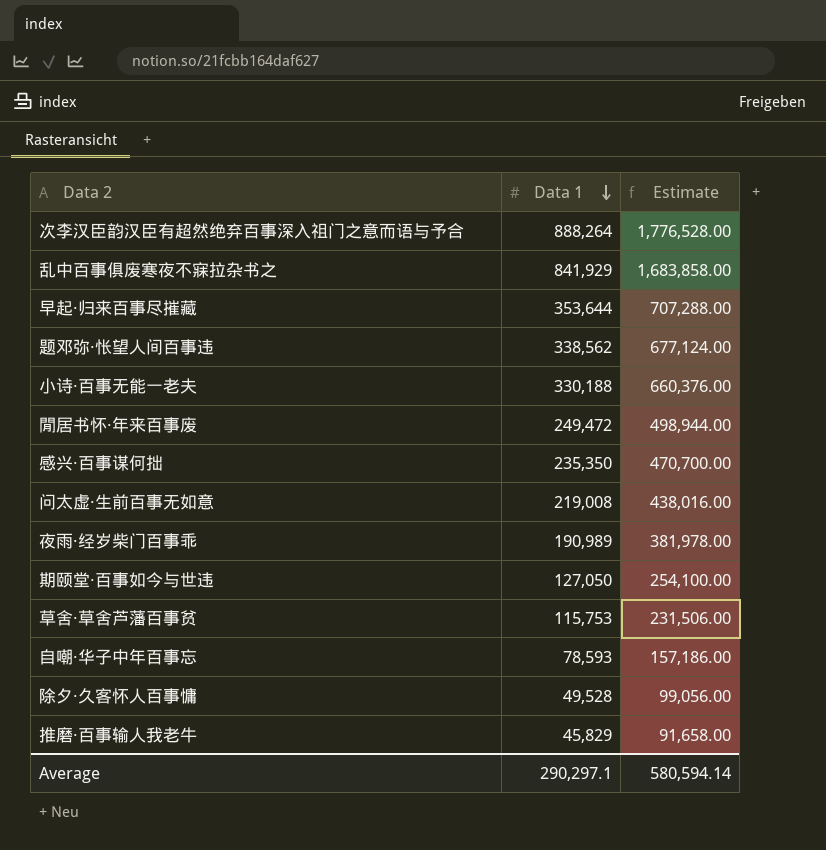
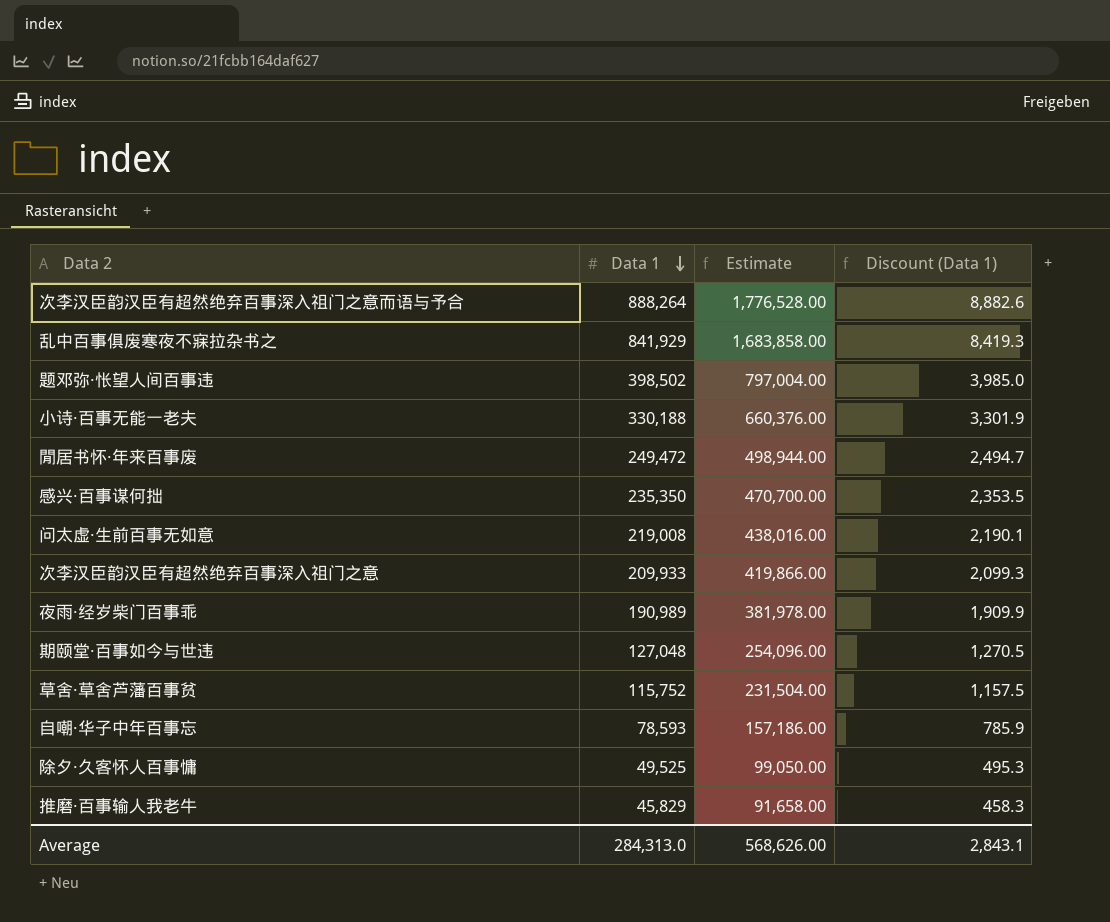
column Discount (Data 1) | formula: none -> [Data 1] * 0.01
row 早起·归来百事尽摧藏: 353,644 | 707,288.00 -> none
题邓弥·怅望人间百事违 | Data 1: 338,562 -> 398,502
题邓弥·怅望人间百事违 | Estimate: 677,124.00 -> 797,004.00
row 次李汉臣韵汉臣有超然绝弃百事深入祖门之意: none -> 209,933 | 419,866.00 | 2,099.3
期颐堂·百事如今与世违 | Data 1: 127,050 -> 127,048
期颐堂·百事如今与世违 | Estimate: 254,100.00 -> 254,096.00
草舍·草舍芦藩百事贫 | Data 1: 115,753 -> 115,752
草舍·草舍芦藩百事贫 | Estimate: 231,506.00 -> 231,504.00
除夕·久客怀人百事慵 | Data 1: 49,528 -> 49,525
除夕·久客怀人百事慵 | Estimate: 99,056.00 -> 99,050.00
Average | Data 1: 290,297.1 -> 284,313.0
Average | Estimate: 580,594.14 -> 568,626.00

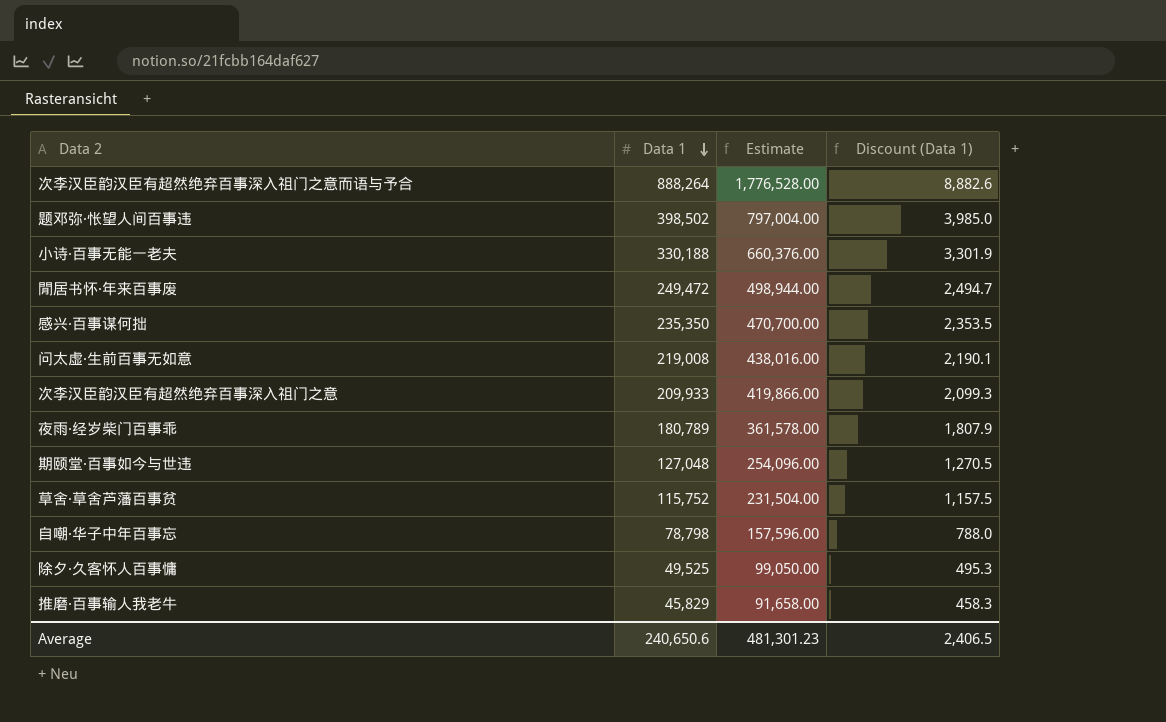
row 乱中百事俱废寒夜不寐拉杂书之: 841,929 | 1,683,858.00 | 8,419.3 -> none
夜雨·经岁柴门百事乖 | Data 1: 190,989 -> 180,789
夜雨·经岁柴门百事乖 | Estimate: 381,978.00 -> 361,578.00
夜雨·经岁柴门百事乖 | Discount (Data 1): 1,909.9 -> 1,807.9
自嘲·华子中年百事忘 | Data 1: 78,593 -> 78,798
自嘲·华子中年百事忘 | Estimate: 157,186.00 -> 157,596.00
自嘲·华子中年百事忘 | Discount (Data 1): 785.9 -> 788.0
Average | Data 1: 284,313.0 -> 240,650.6
Average | Estimate: 568,626.00 -> 481,301.23
Average | Discount (Data 1): 2,843.1 -> 2,406.5

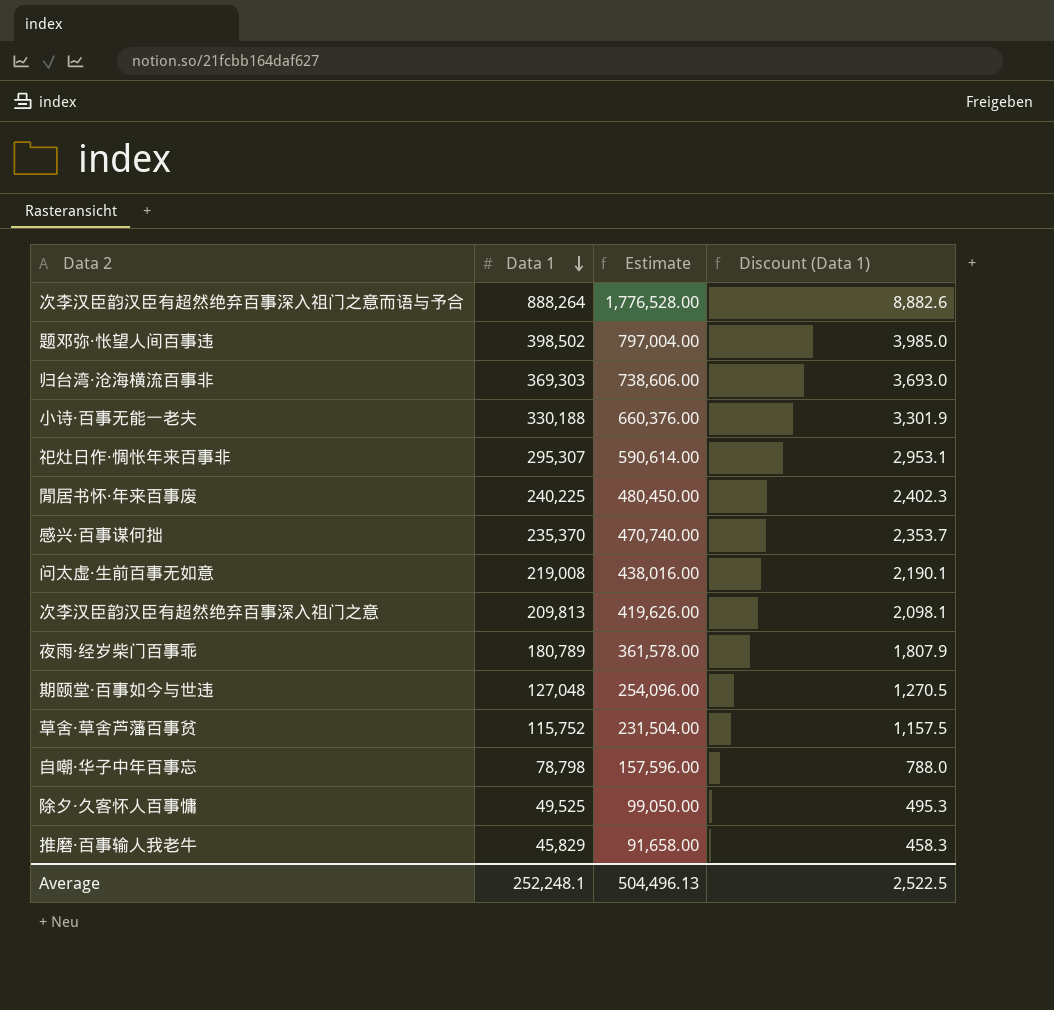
row 归台湾·沧海横流百事非: none -> 369,303 | 738,606.00 | 3,693.0
row 祀灶日作·惆怅年来百事非: none -> 295,307 | 590,614.00 | 2,953.1
閒居书怀·年来百事废 | Data 1: 249,472 -> 240,225
閒居书怀·年来百事废 | Estimate: 498,944.00 -> 480,450.00
閒居书怀·年来百事废 | Discount (Data 1): 2,494.7 -> 2,402.3
感兴·百事谋何拙 | Data 1: 235,350 -> 235,370
感兴·百事谋何拙 | Estimate: 470,700.00 -> 470,740.00
感兴·百事谋何拙 | Discount (Data 1): 2,353.5 -> 2,353.7
次李汉臣韵汉臣有超然绝弃百事深入祖门之意 | Data 1: 209,933 -> 209,813
次李汉臣韵汉臣有超然绝弃百事深入祖门之意 | Estimate: 419,866.00 -> 419,626.00
次李汉臣韵汉臣有超然绝弃百事深入祖门之意 | Discount (Data 1): 2,099.3 -> 2,098.1
Average | Data 1: 240,650.6 -> 252,248.1
Average | Estimate: 481,301.23 -> 504,496.13
Average | Discount (Data 1): 2,406.5 -> 2,522.5

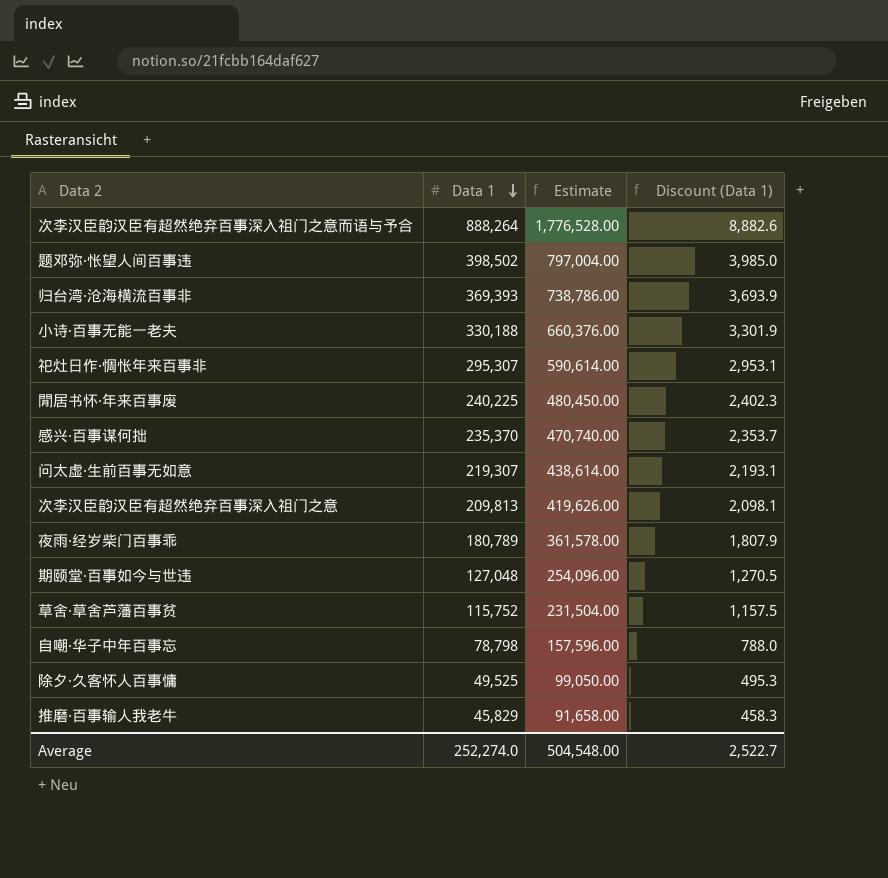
归台湾·沧海横流百事非 | Data 1: 369,303 -> 369,393
归台湾·沧海横流百事非 | Estimate: 738,606.00 -> 738,786.00
归台湾·沧海横流百事非 | Discount (Data 1): 3,693.0 -> 3,693.9
问太虚·生前百事无如意 | Data 1: 219,008 -> 219,307
问太虚·生前百事无如意 | Estimate: 438,016.00 -> 438,614.00
问太虚·生前百事无如意 | Discount (Data 1): 2,190.1 -> 2,193.1
Average | Data 1: 252,248.1 -> 252,274.0
Average | Estimate: 504,496.13 -> 504,548.00
Average | Discount (Data 1): 2,522.5 -> 2,522.7

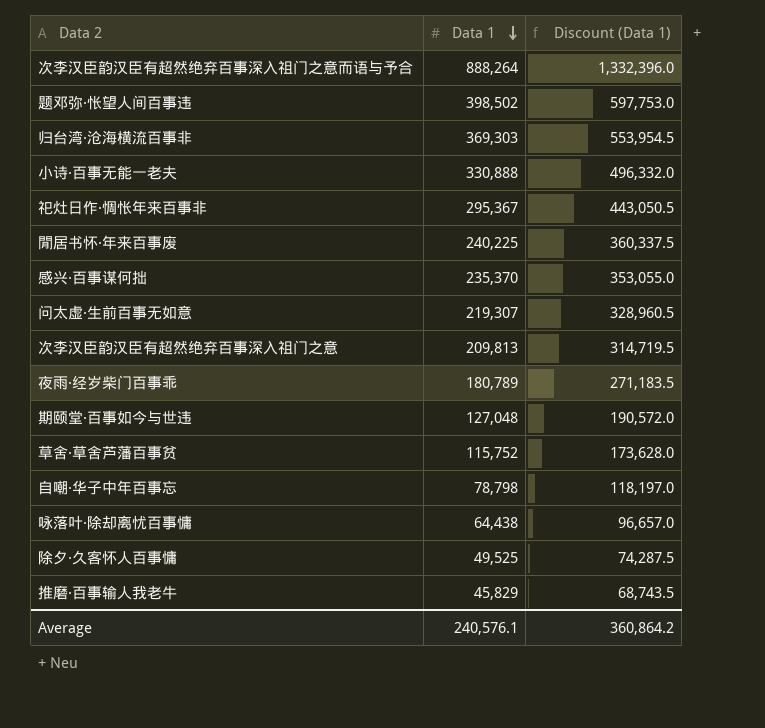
column Estimate | formula: [Data 1] * 2 -> none
column Discount (Data 1) | formula: [Data 1] * 0.01 -> [Data 1] * 1.5
归台湾·沧海横流百事非 | Data 1: 369,393 -> 369,303
小诗·百事无能一老夫 | Data 1: 330,188 -> 330,888
祀灶日作·惆怅年来百事非 | Data 1: 295,307 -> 295,367
row 咏落叶·除却离忧百事慵: none -> 64,438 | 96,657.0
Average | Data 1: 252,274.0 -> 240,576.1
Average | Discount (Data 1): 2,522.7 -> 360,864.2

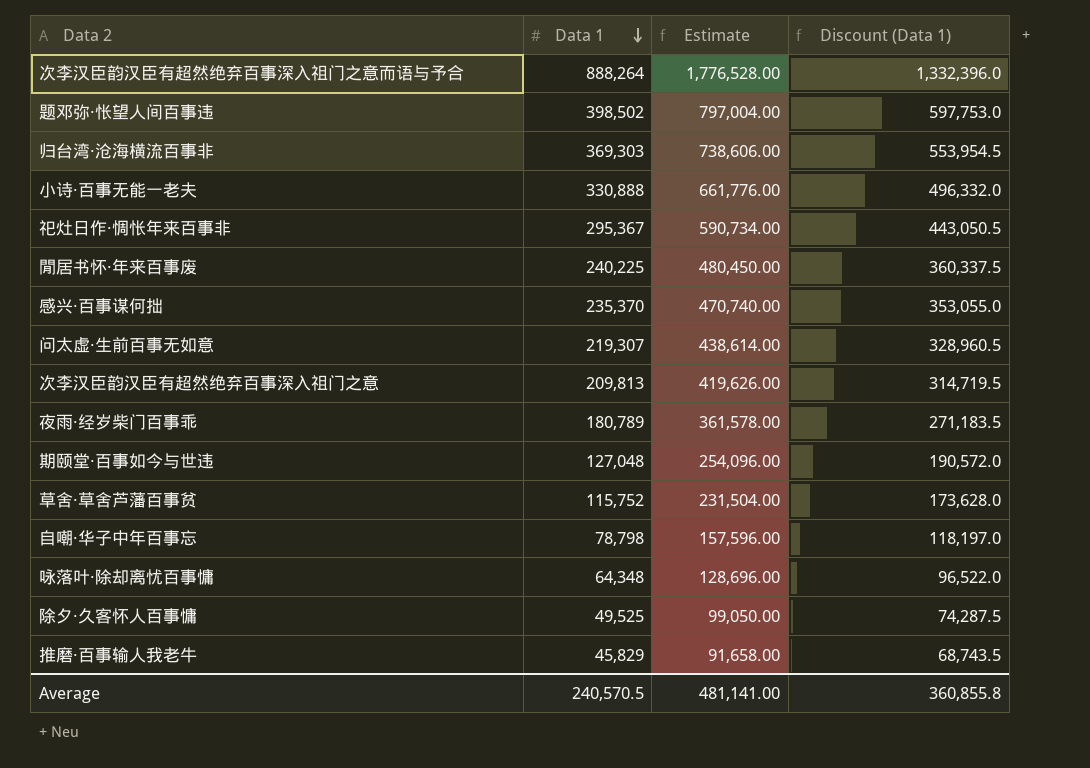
column Estimate | formula: none -> [Data 1] * 2
咏落叶·除却离忧百事慵 | Data 1: 64,438 -> 64,348
咏落叶·除却离忧百事慵 | Discount (Data 1): 96,657.0 -> 96,522.0
Average | Data 1: 240,576.1 -> 240,570.5
Average | Discount (Data 1): 360,864.2 -> 360,855.8

